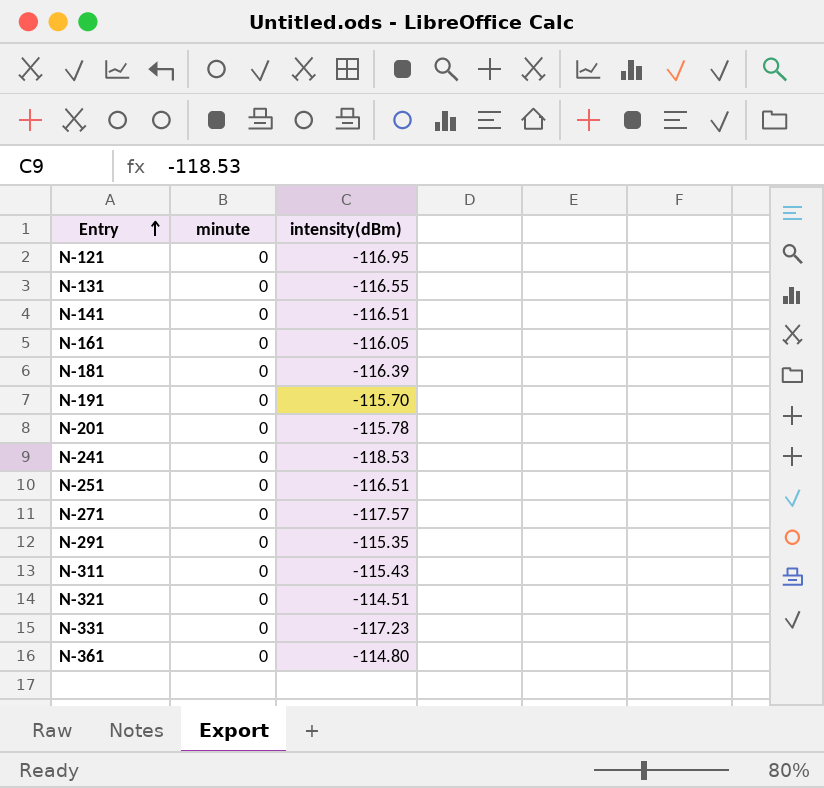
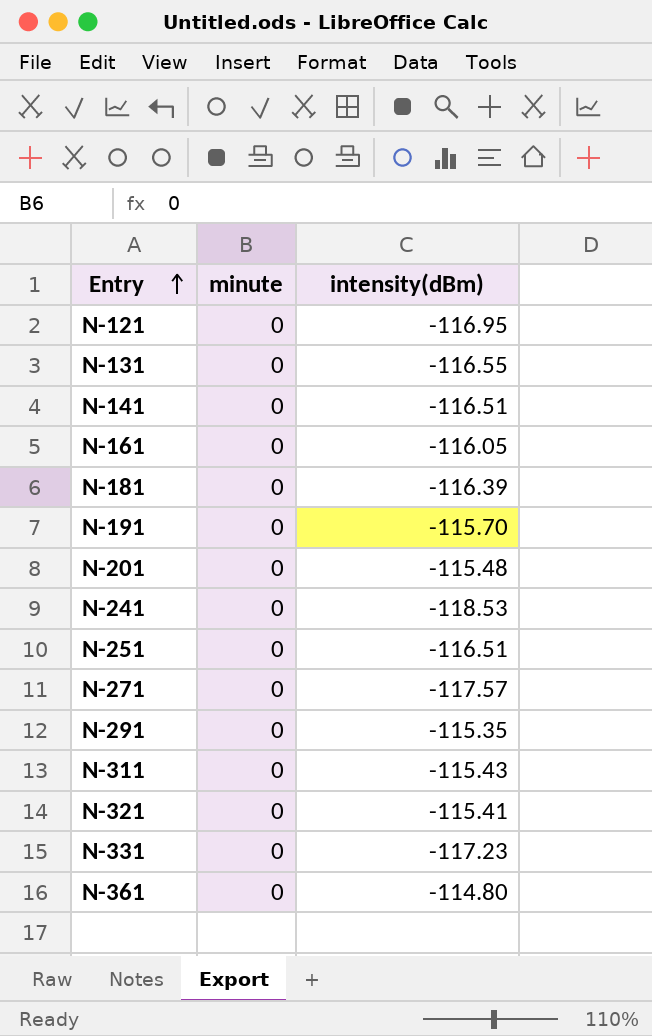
N-201 | intensity(dBm): -115.78 -> -115.48
N-321 | intensity(dBm): -114.51 -> -115.41

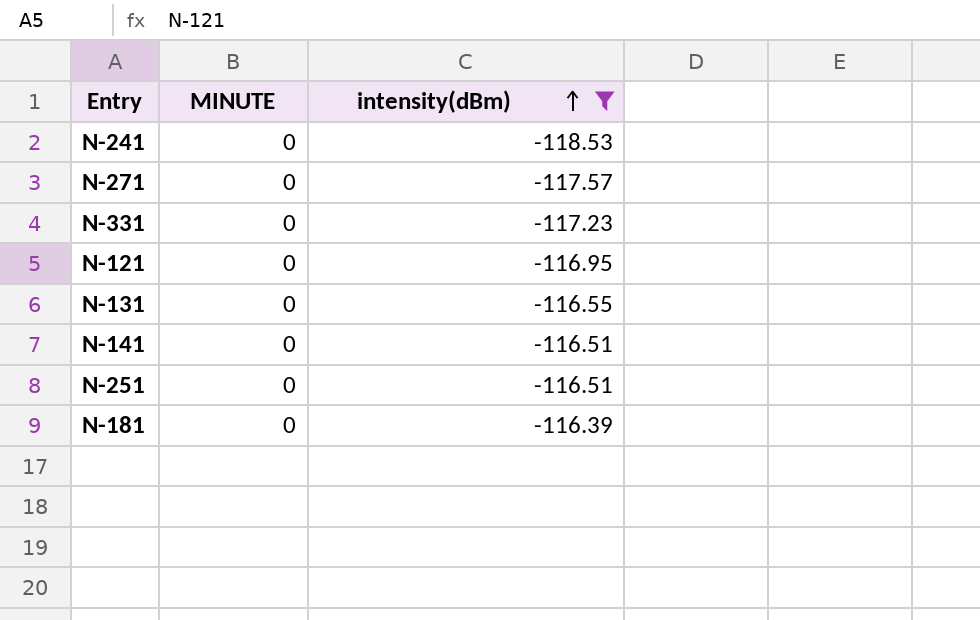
filter: none -> intensity(dBm) <= -116.39
row order: Entry ascending -> intensity(dBm) ascending
column name: minute -> MINUTE

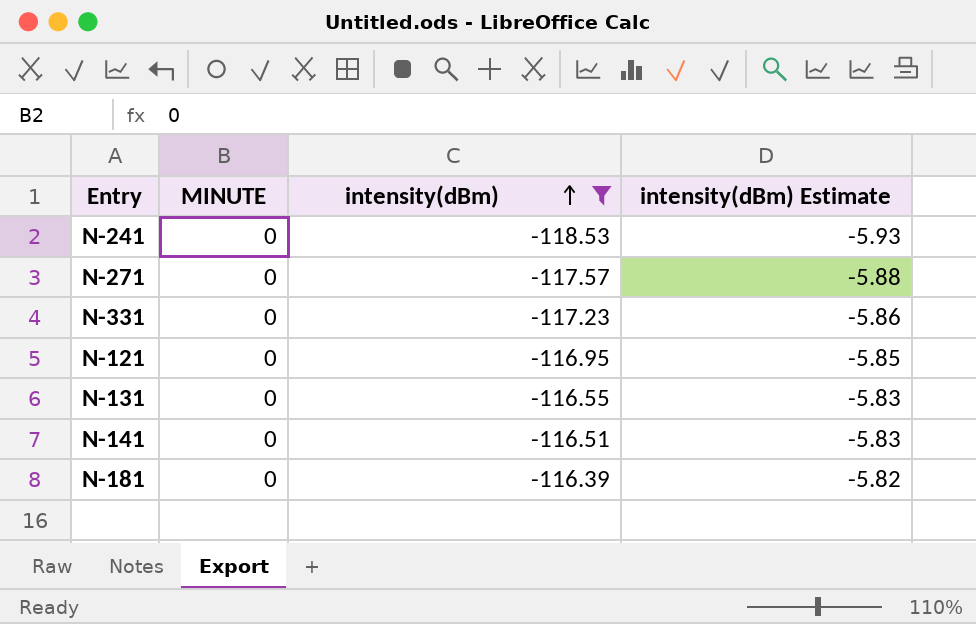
column intensity(dBm) Estimate | formula: none -> [intensity(dBm)] * 0.05
row N-251: 0 | -116.51 -> none

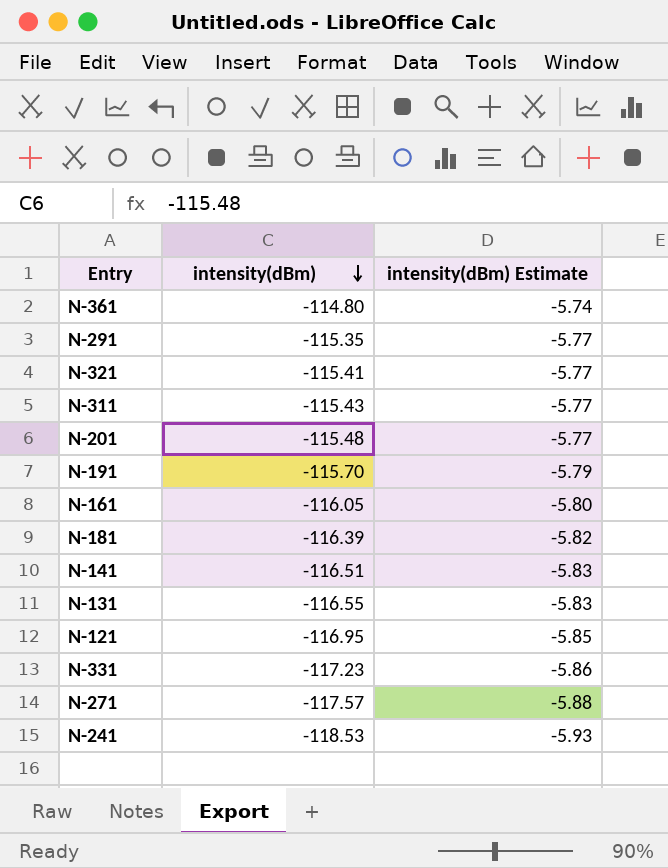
filter: intensity(dBm) <= -116.39 -> none
row order: intensity(dBm) ascending -> intensity(dBm) descending
column MINUTE | position: 2 -> none

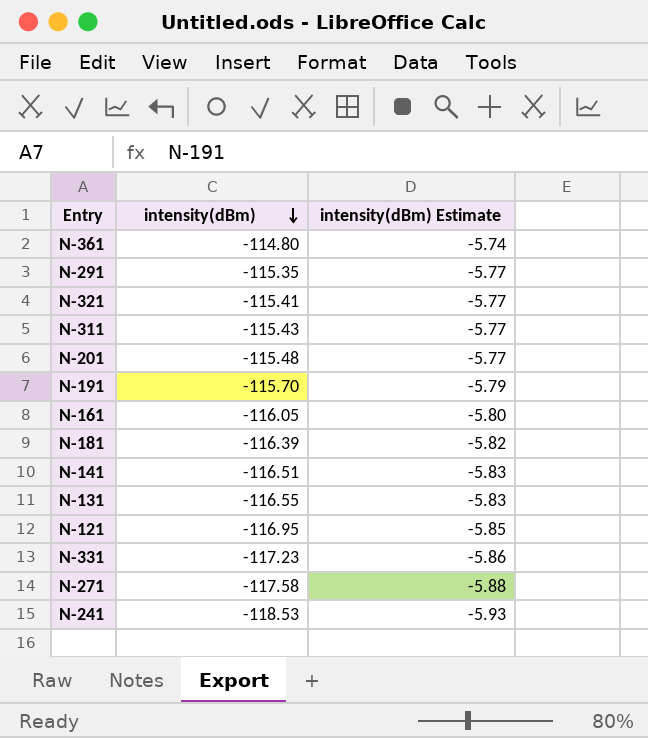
N-271 | intensity(dBm): -117.57 -> -117.58

